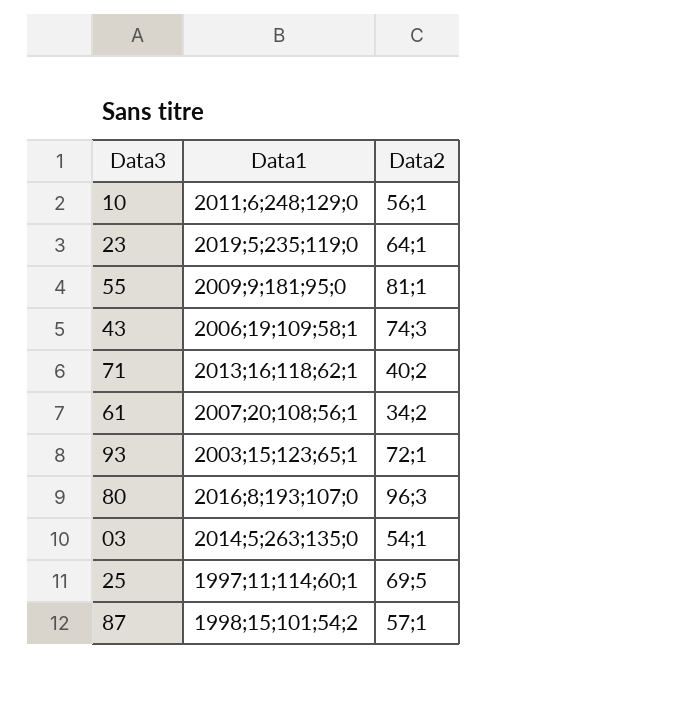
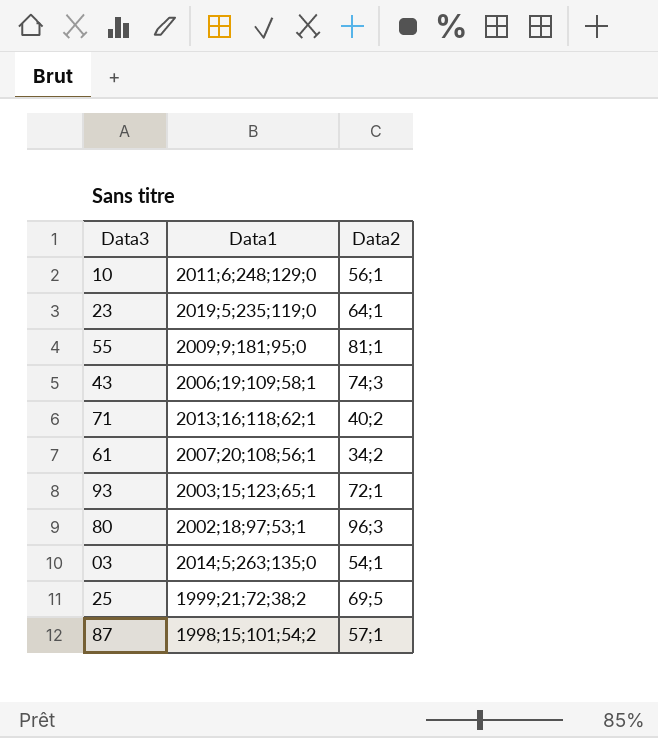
80 | Data1: 2016;8;193;107;0 -> 2002;18;97;53;1
25 | Data1: 1997;11;114;60;1 -> 1999;21;72;38;2

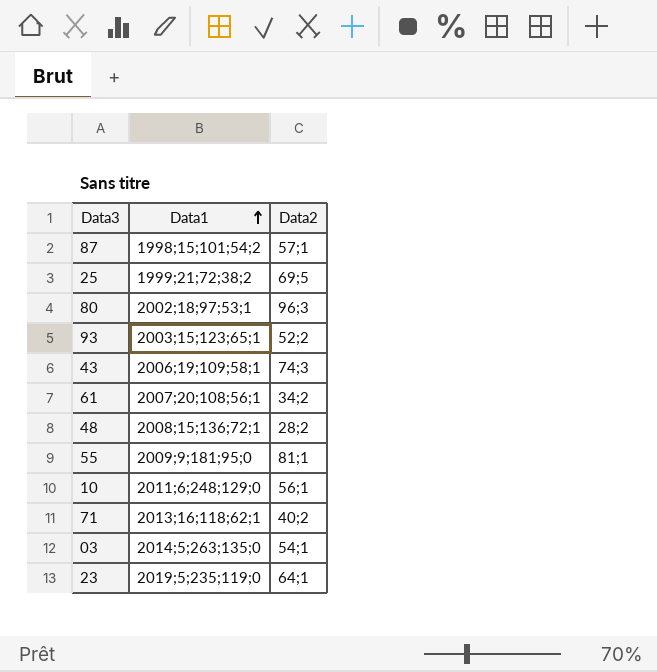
row order: none -> Data1 ascending
93 | Data2: 72;1 -> 52;2
row 48: none -> 2008;15;136;72;1 | 28;2

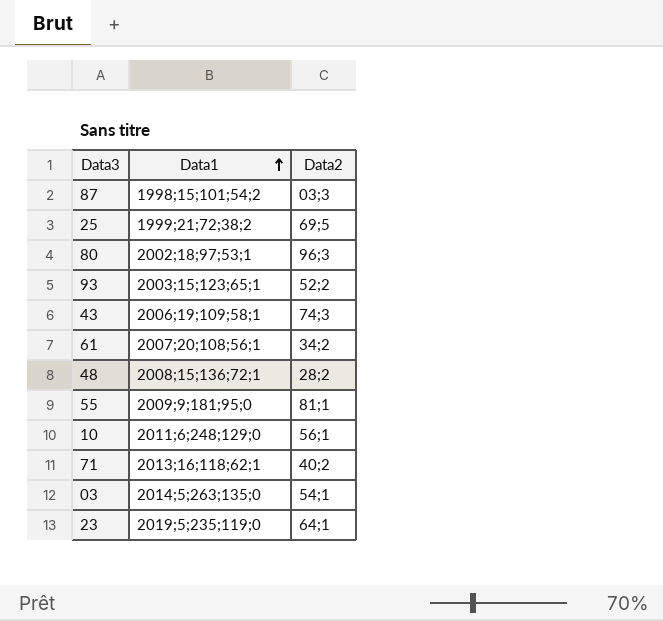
87 | Data2: 57;1 -> 03;3

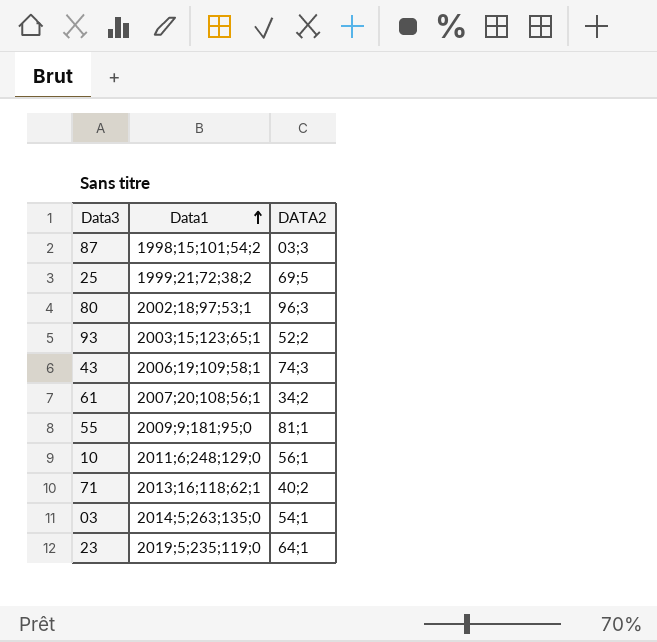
column name: Data2 -> DATA2
row 48: 2008;15;136;72;1 | 28;2 -> none

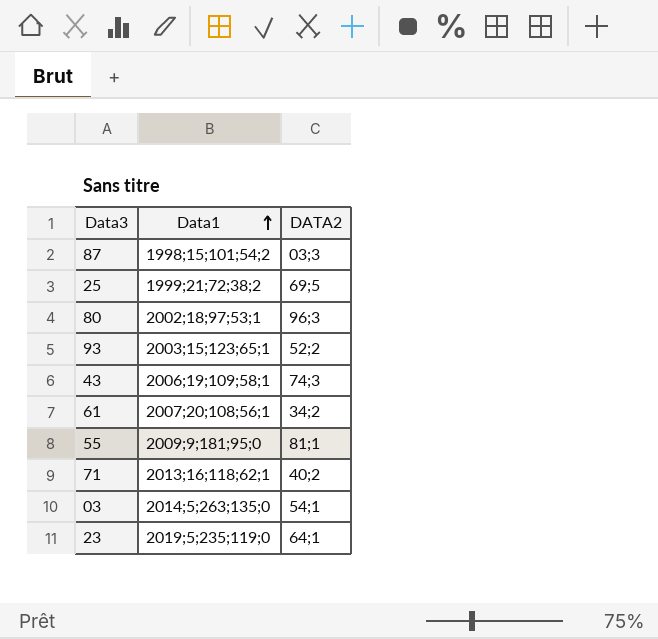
row 10: 2011;6;248;129;0 | 56;1 -> none

